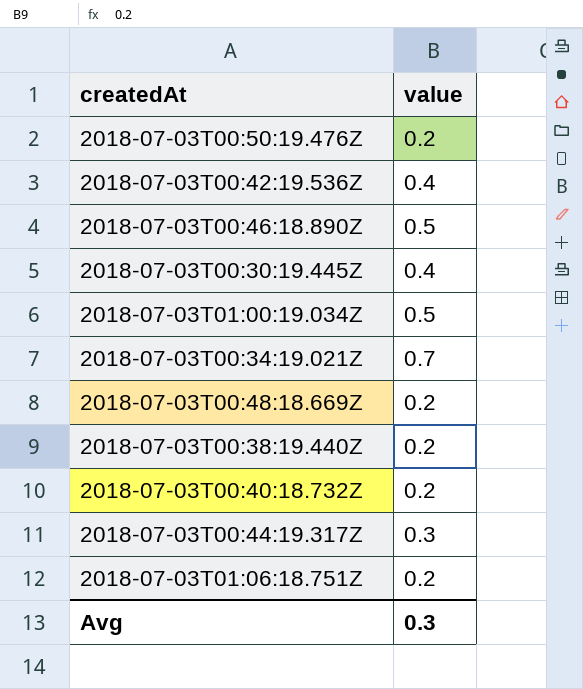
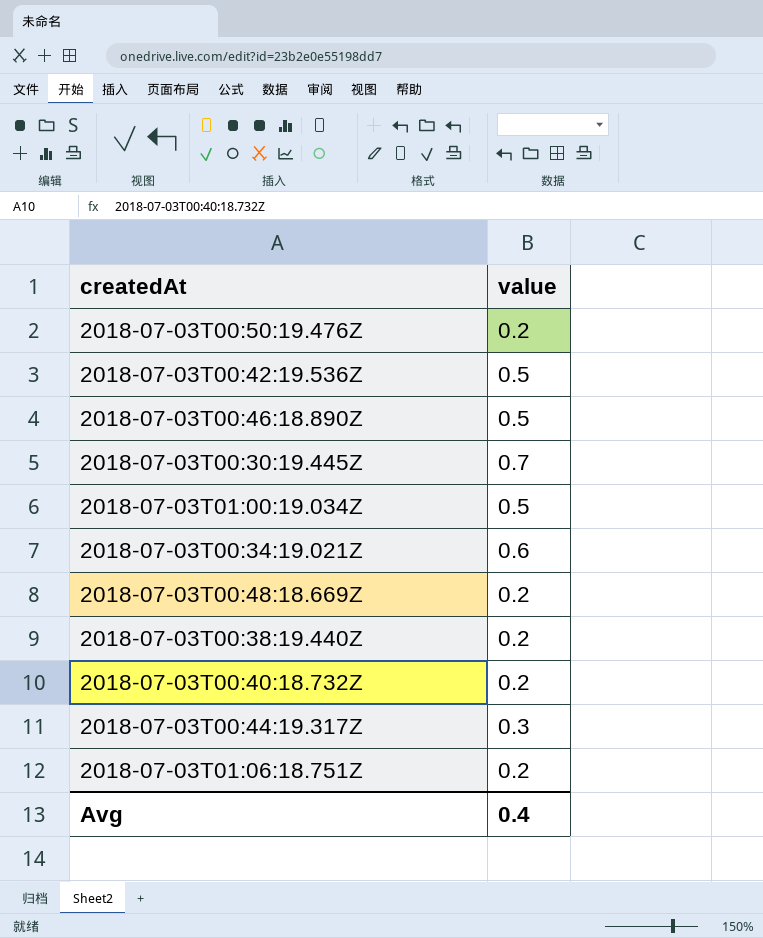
2018-07-03T00:42:19.536Z | value: 0.4 -> 0.5
2018-07-03T00:30:19.445Z | value: 0.4 -> 0.7
2018-07-03T00:34:19.021Z | value: 0.7 -> 0.6
Avg | value: 0.3 -> 0.4

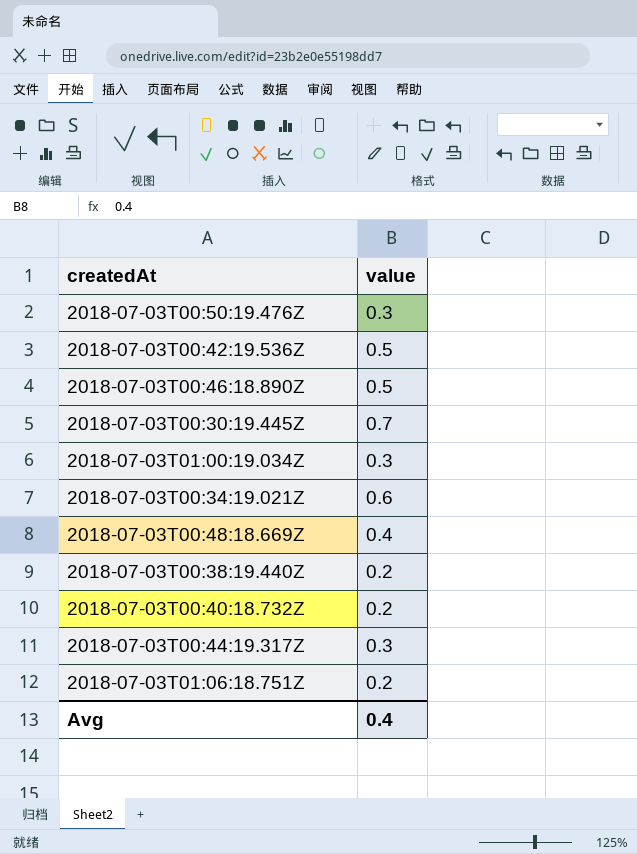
2018-07-03T00:50:19.476Z | value: 0.2 -> 0.3
2018-07-03T01:00:19.034Z | value: 0.5 -> 0.3
2018-07-03T00:48:18.669Z | value: 0.2 -> 0.4

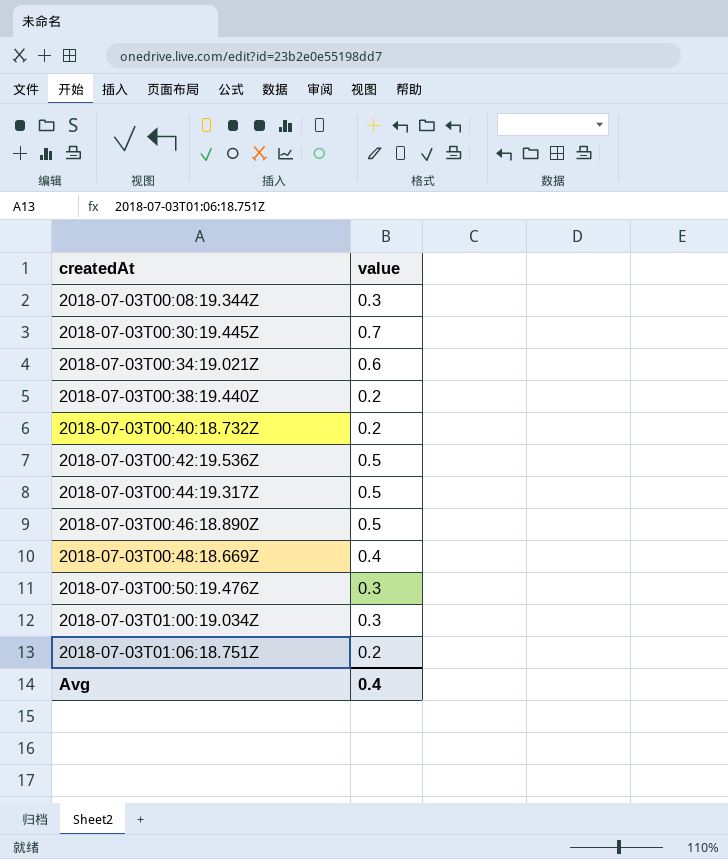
row order: none -> createdAt ascending
row 2018-07-03T00:08:19.344Z: none -> 0.3
2018-07-03T00:44:19.317Z | value: 0.3 -> 0.5

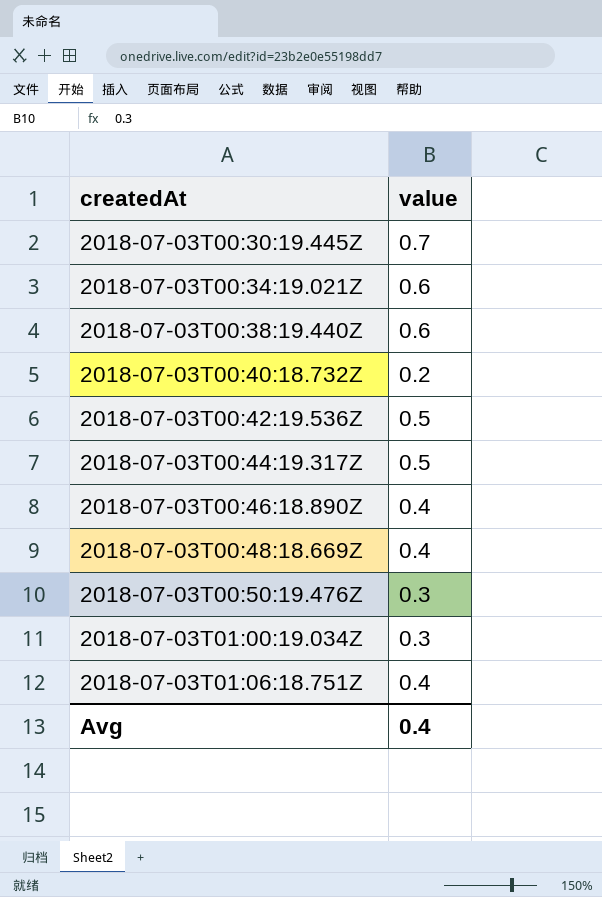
row 2018-07-03T00:08:19.344Z: 0.3 -> none
2018-07-03T00:38:19.440Z | value: 0.2 -> 0.6
2018-07-03T00:46:18.890Z | value: 0.5 -> 0.4
2018-07-03T01:06:18.751Z | value: 0.2 -> 0.4

